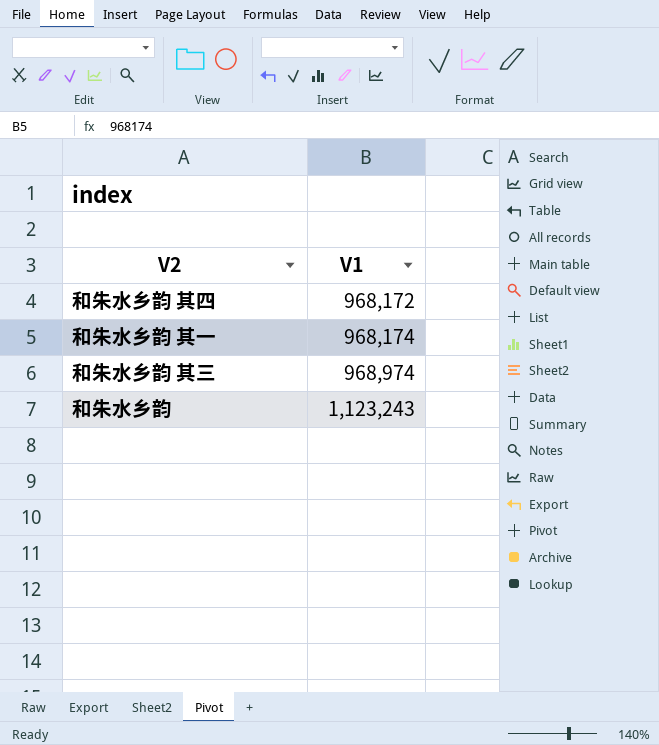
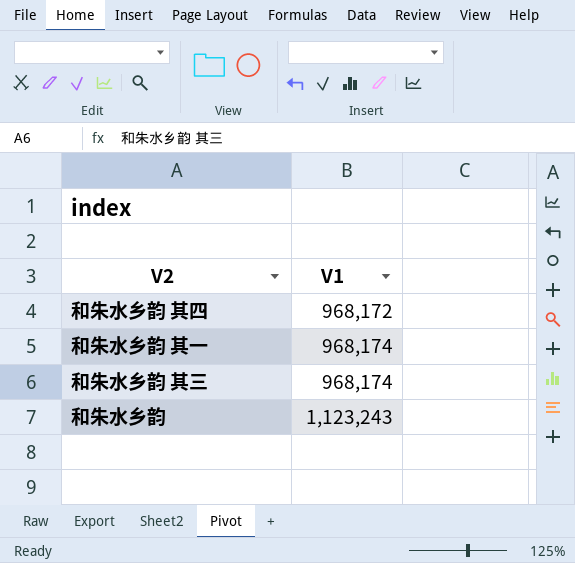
和朱水乡韵 其三 | V1: 968,974 -> 968,174

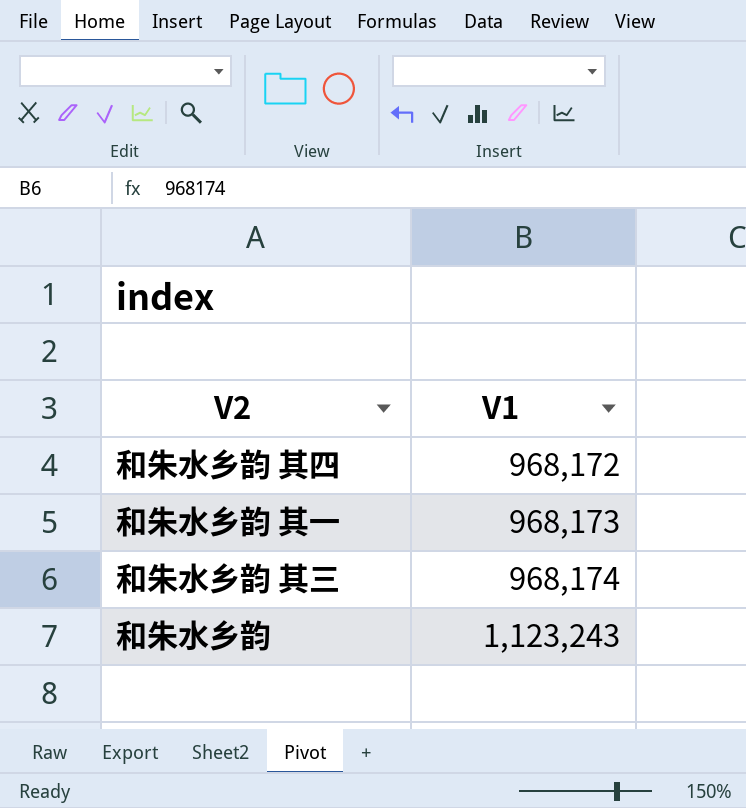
和朱水乡韵 其一 | V1: 968,174 -> 968,173

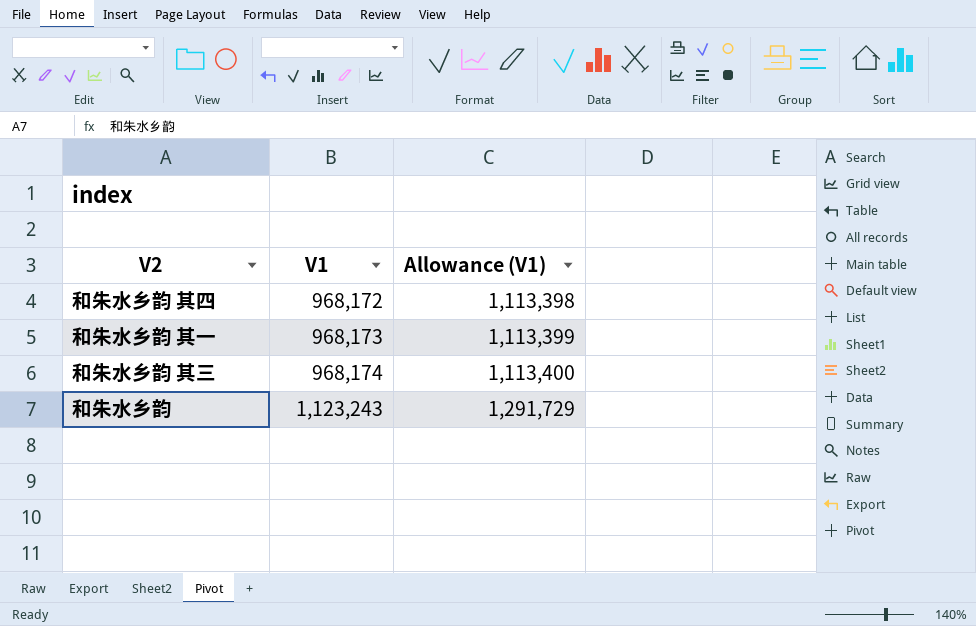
column Allowance (V1) | formula: none -> [V1] * 1.15

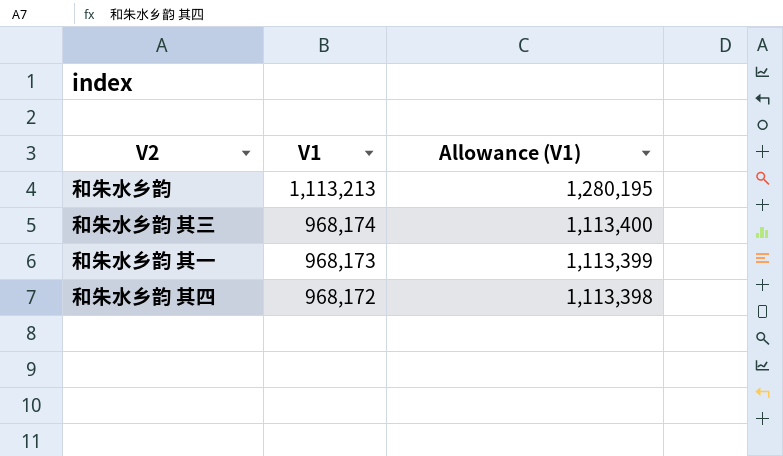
row order: V1 ascending -> V1 descending
和朱水乡韵 | V1: 1,123,243 -> 1,113,213
和朱水乡韵 | Allowance (V1): 1,291,729 -> 1,280,195

